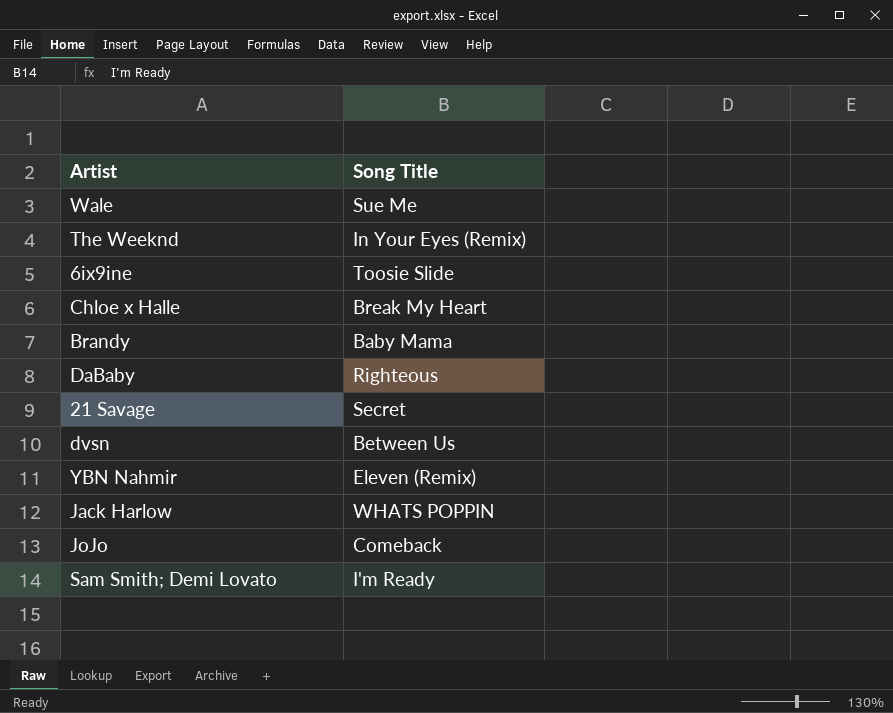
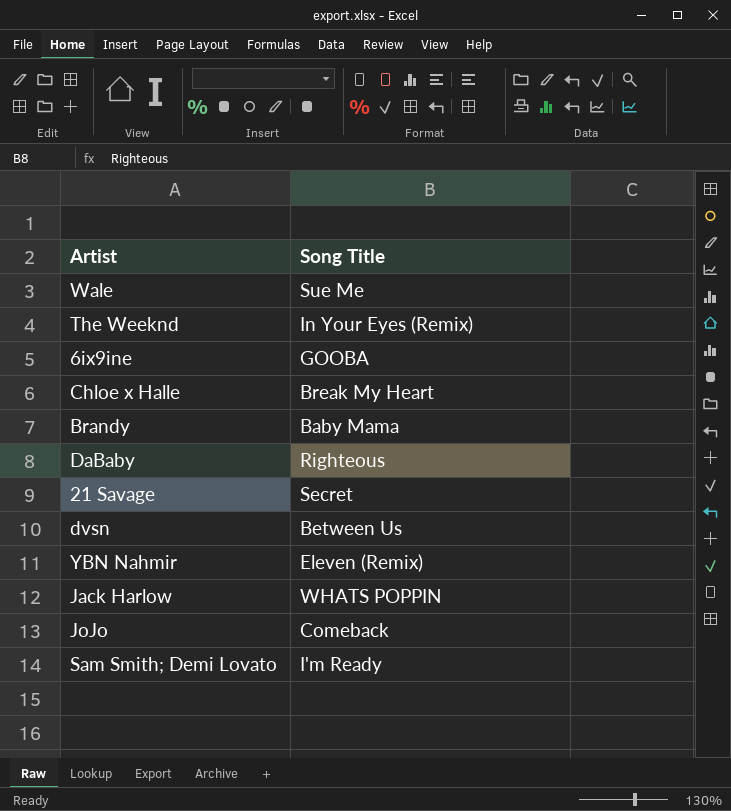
6ix9ine | Song Title: Toosie Slide -> GOOBA

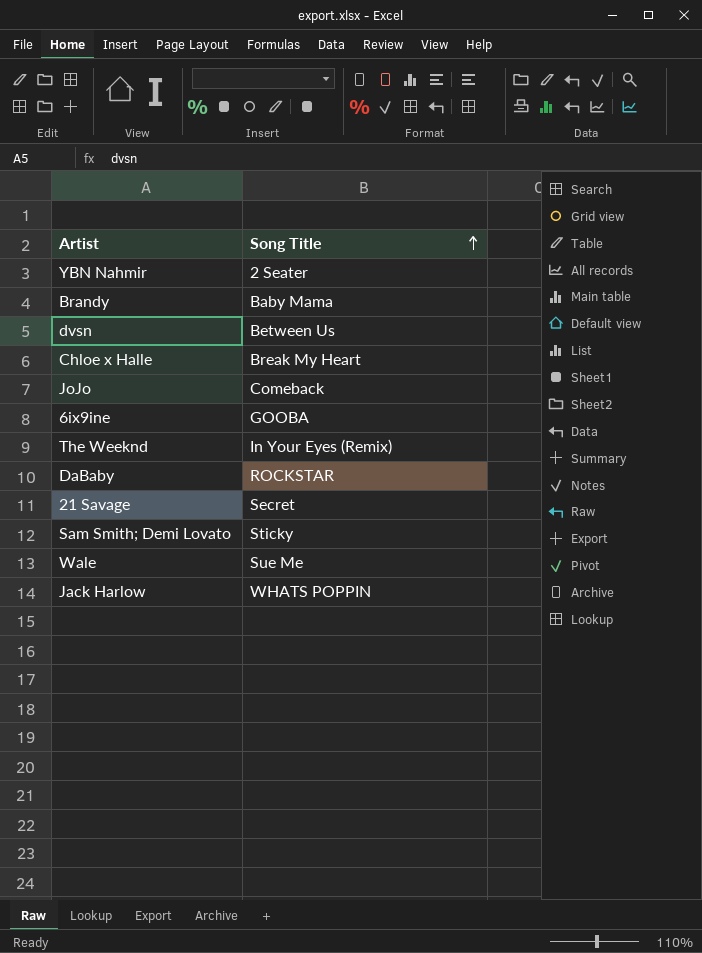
row order: none -> Song Title ascending
YBN Nahmir | Song Title: Eleven (Remix) -> 2 Seater
DaBaby | Song Title: Righteous -> ROCKSTAR
Sam Smith; Demi Lovato | Song Title: I'm Ready -> Sticky

